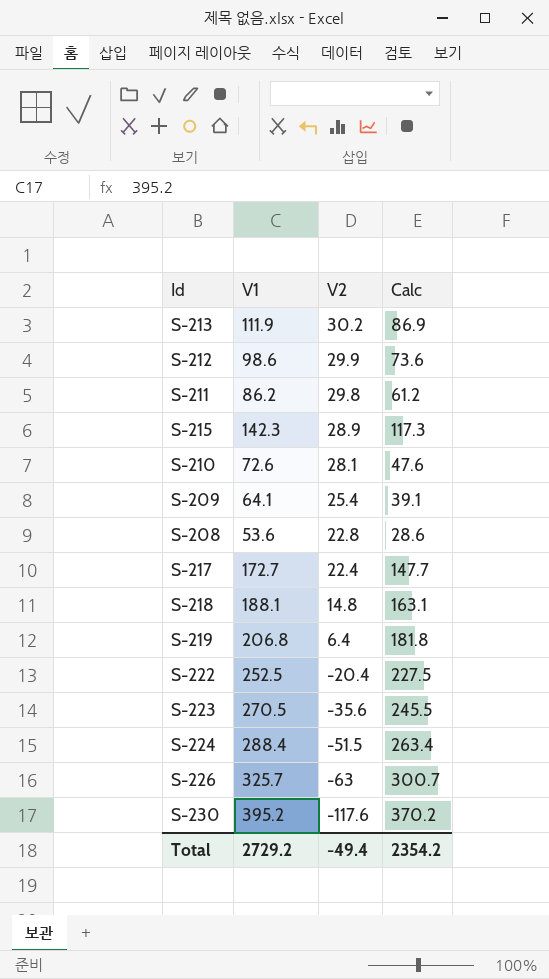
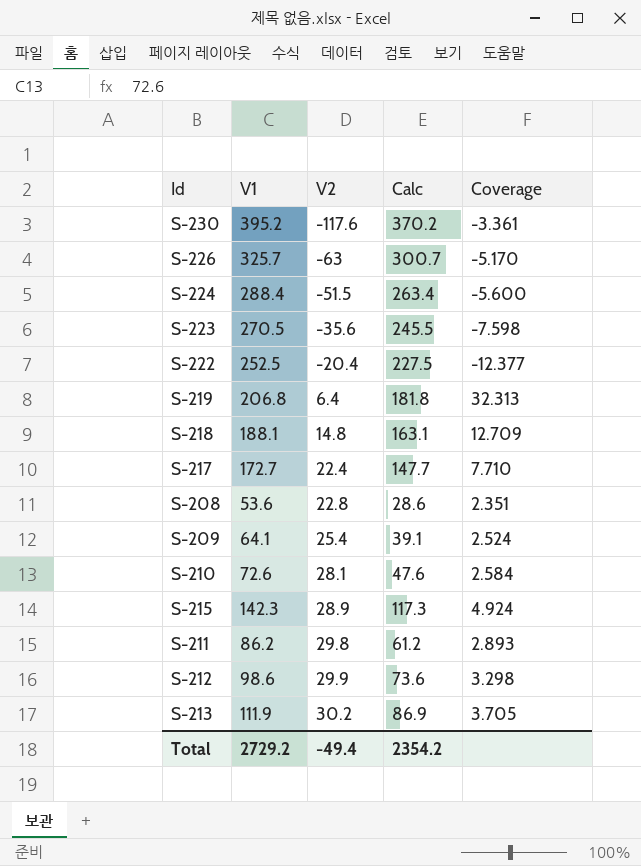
row order: V2 descending -> V2 ascending
column Coverage | formula: none -> [V1] / [V2]

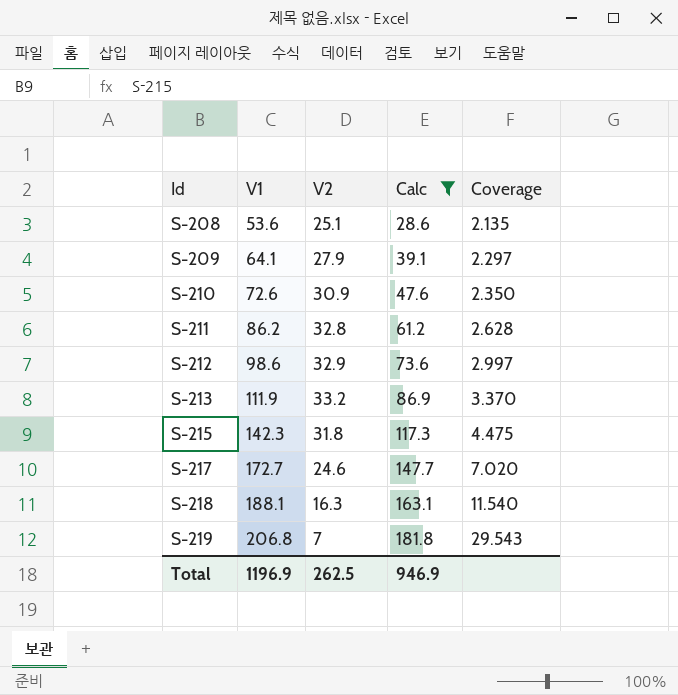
filter: none -> Calc <= 181.8
row order: V2 ascending -> Id ascending
S-208 | V2: 22.8 -> 25.1
S-208 | Coverage: 2.351 -> 2.135
S-209 | V2: 25.4 -> 27.9
S-209 | Coverage: 2.524 -> 2.297
S-210 | V2: 28.1 -> 30.9
S-210 | Coverage: 2.584 -> 2.350
S-211 | V2: 29.8 -> 32.8
S-211 | Coverage: 2.893 -> 2.628
S-212 | V2: 29.9 -> 32.9
S-212 | Coverage: 3.298 -> 2.997
S-213 | V2: 30.2 -> 33.2
S-213 | Coverage: 3.705 -> 3.370
S-215 | V2: 28.9 -> 31.8
S-215 | Coverage: 4.924 -> 4.475
S-217 | V2: 22.4 -> 24.6
S-217 | Coverage: 7.710 -> 7.020
S-218 | V2: 14.8 -> 16.3
S-218 | Coverage: 12.709 -> 11.540
S-219 | V2: 6.4 -> 7
S-219 | Coverage: 32.313 -> 29.543
Total | V1: 2729.2 -> 1196.9
Total | V2: -49.4 -> 262.5
Total | Calc: 2354.2 -> 946.9

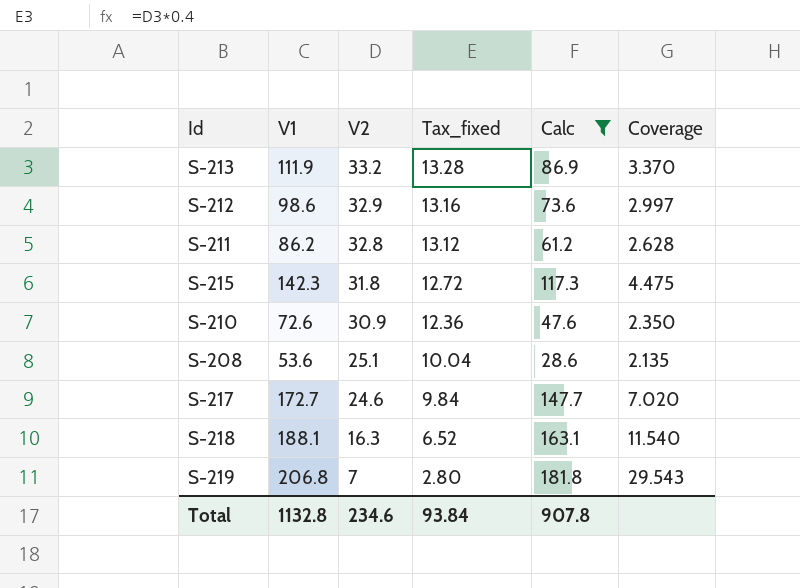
row order: Id ascending -> V2 descending
column Tax_fixed | formula: none -> [V2] * 0.4
row S-209: 64.1 | 27.9 | 39.1 | 2.297 -> none
Total | V1: 1196.9 -> 1132.8
Total | V2: 262.5 -> 234.6
Total | Calc: 946.9 -> 907.8

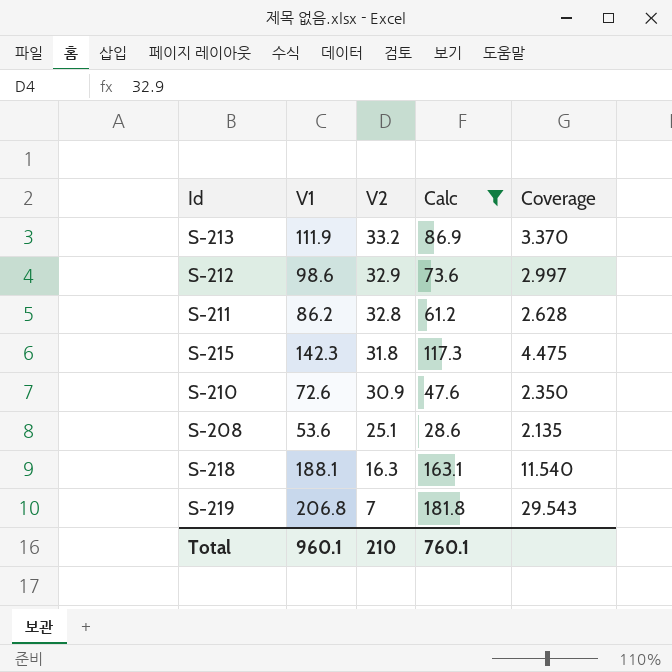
column Tax_fixed | formula: [V2] * 0.4 -> none
row S-217: 172.7 | 24.6 | 9.84 | 147.7 | 7.020 -> none
Total | V1: 1132.8 -> 960.1
Total | V2: 234.6 -> 210
Total | Calc: 907.8 -> 760.1

